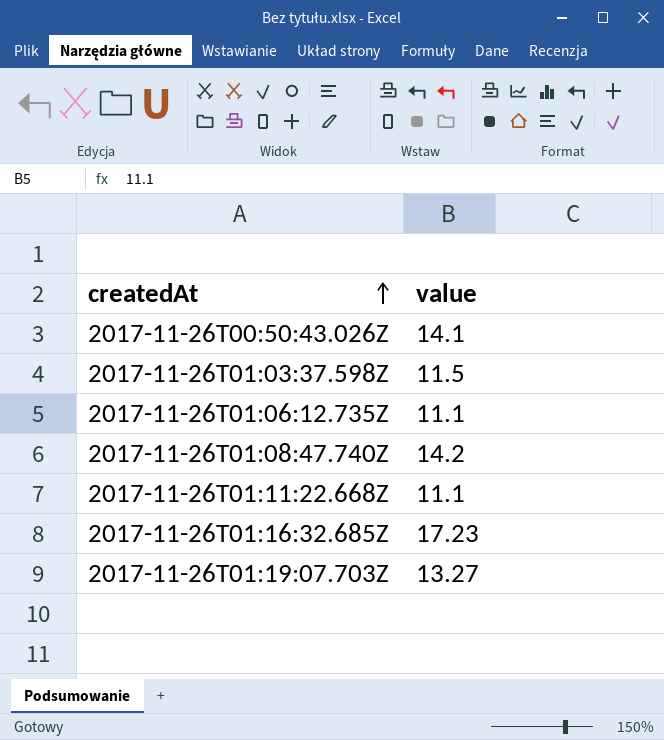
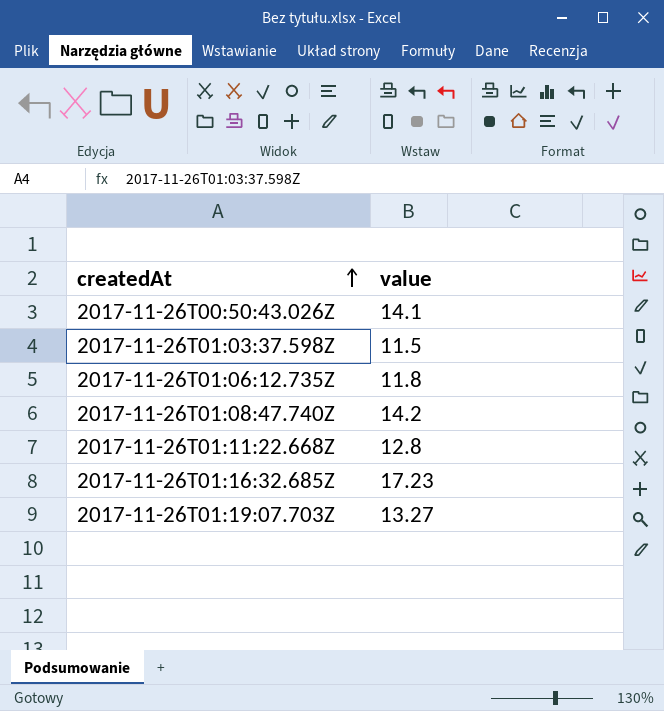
2017-11-26T01:06:12.735Z | value: 11.1 -> 11.8
2017-11-26T01:11:22.668Z | value: 11.1 -> 12.8

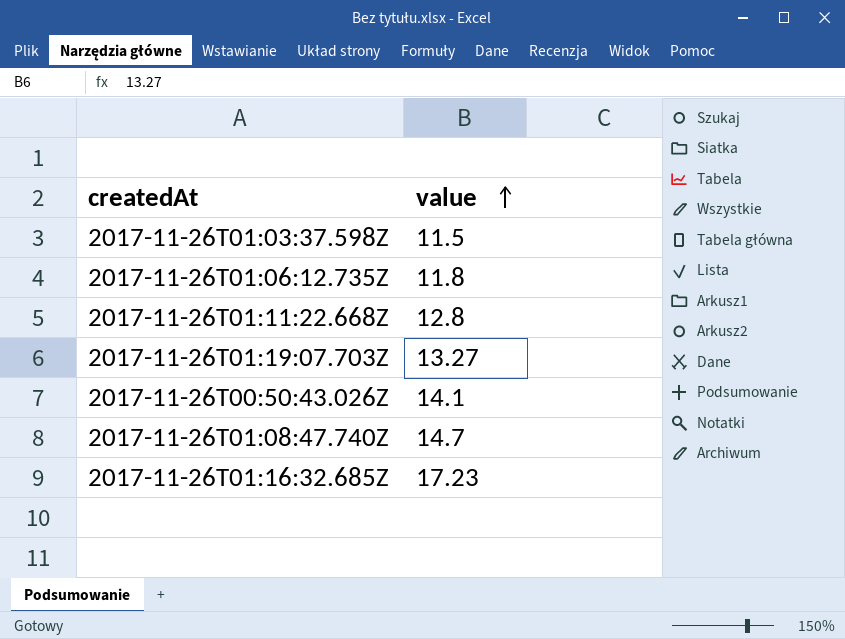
row order: createdAt ascending -> value ascending
2017-11-26T01:08:47.740Z | value: 14.2 -> 14.7

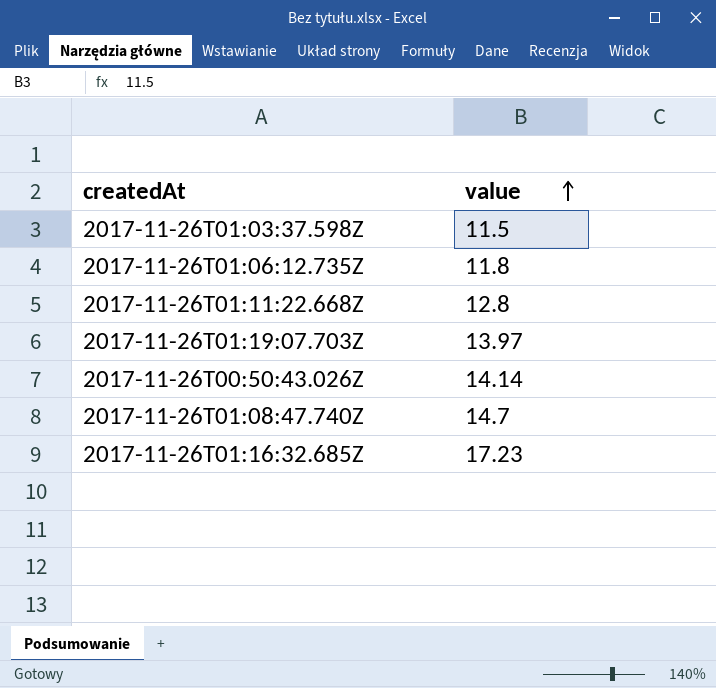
2017-11-26T01:19:07.703Z | value: 13.27 -> 13.97
2017-11-26T00:50:43.026Z | value: 14.1 -> 14.14

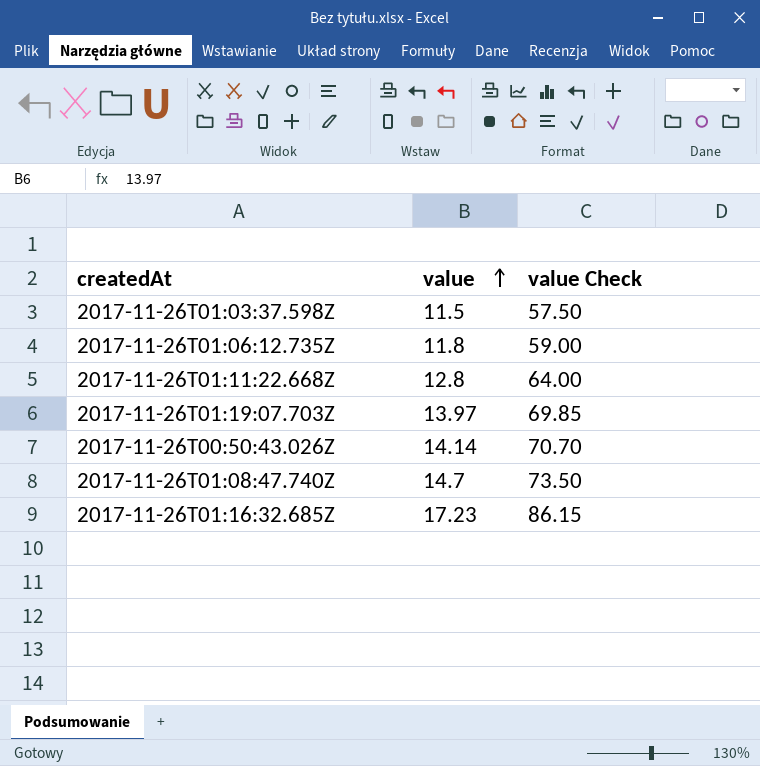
column value Check | formula: none -> [value] * 5

